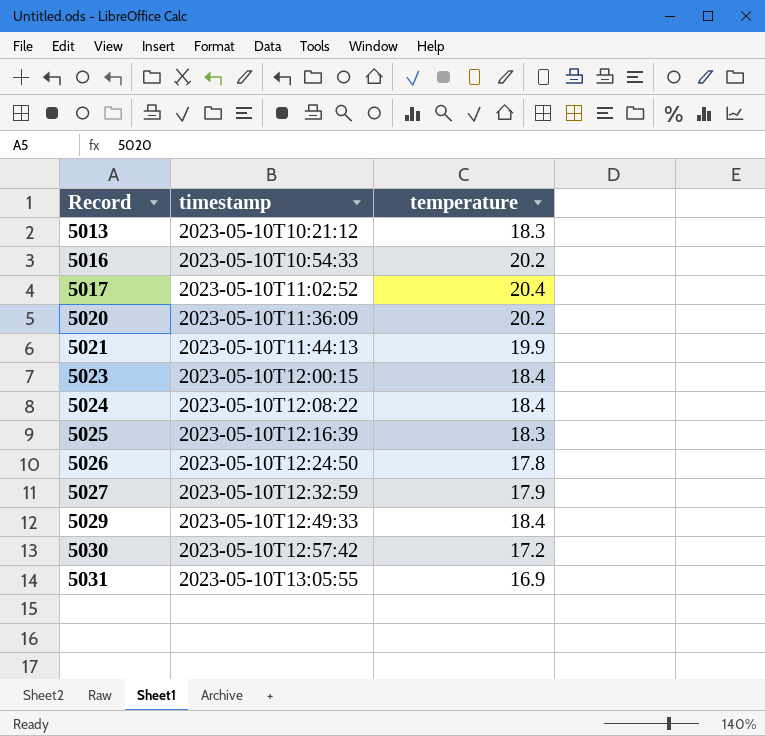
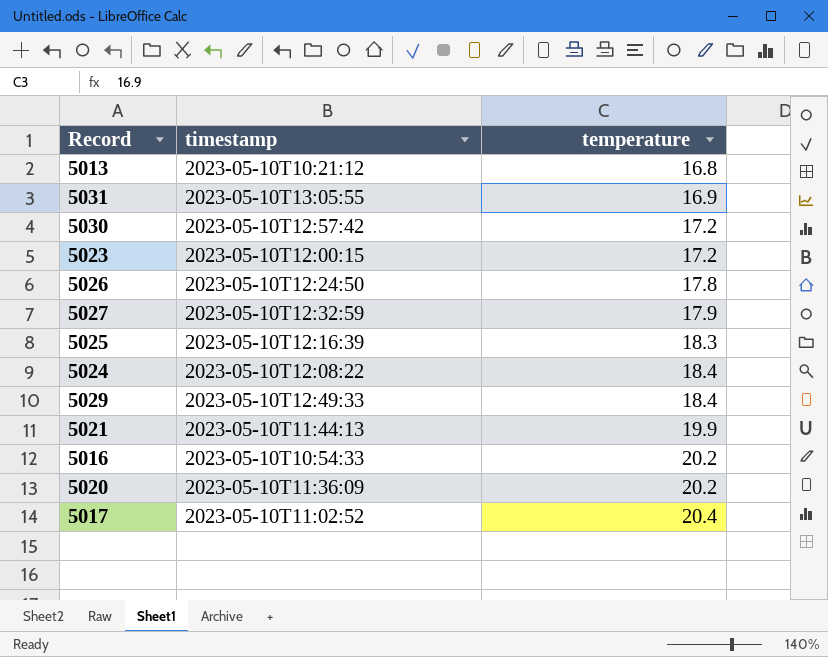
row order: Record ascending -> temperature ascending
5013 | temperature: 18.3 -> 16.8
5023 | temperature: 18.4 -> 17.2

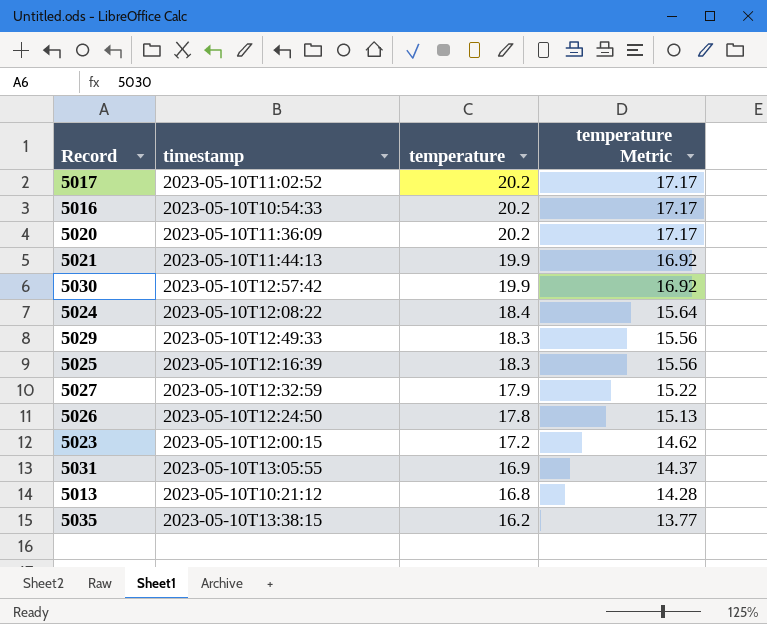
row order: temperature ascending -> temperature descending
column temperature Metric | formula: none -> [temperature] * 0.85
5017 | temperature: 20.4 -> 20.2
5030 | temperature: 17.2 -> 19.9
5029 | temperature: 18.4 -> 18.3
row 5035: none -> 2023-05-10T13:38:15 | 16.2 | 13.77

